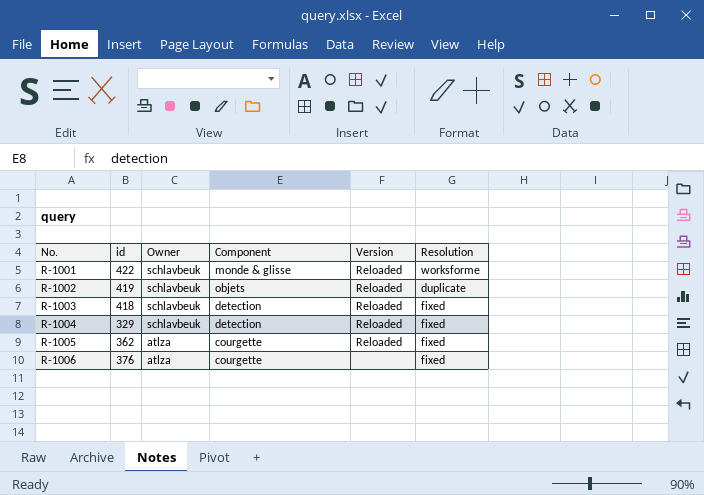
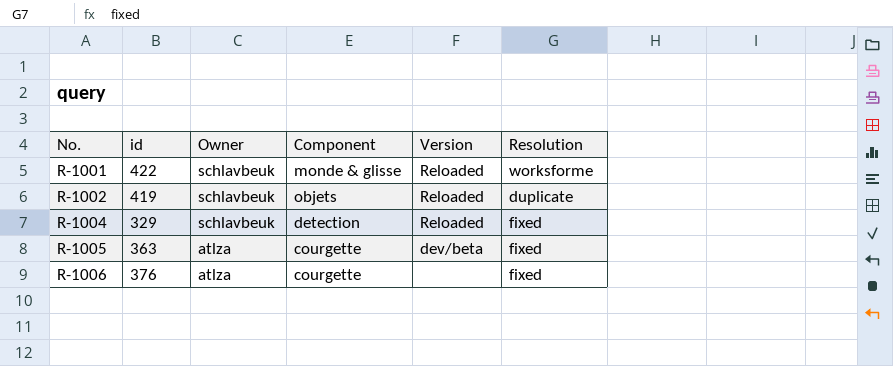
row R-1003: 418 | schlavbeuk | detection | Reloaded | fixed -> none
R-1005 | id: 362 -> 363
R-1005 | Version: Reloaded -> dev/beta

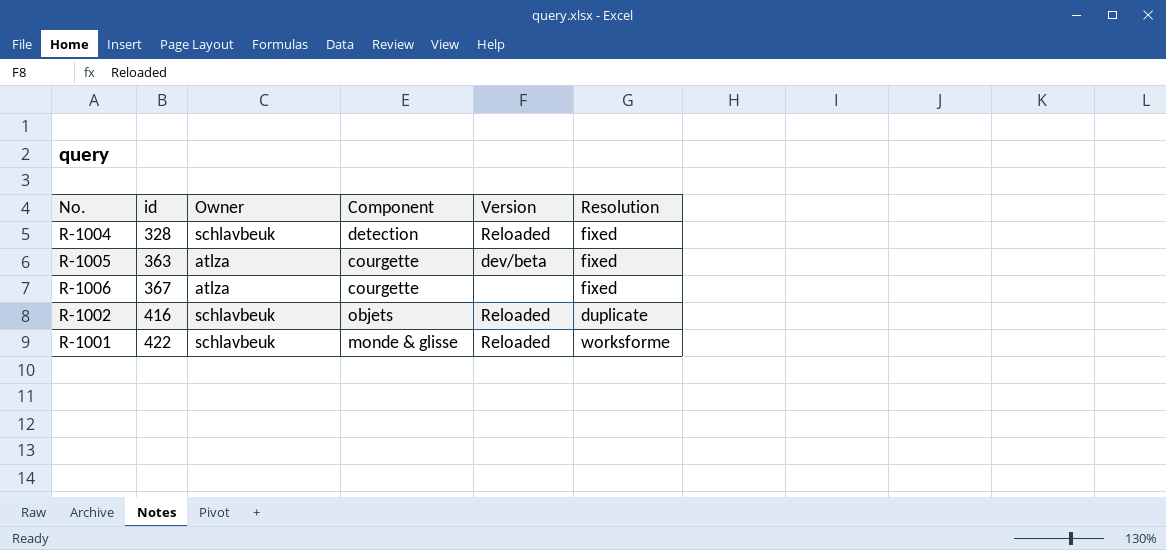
row order: No. ascending -> id ascending
R-1004 | id: 329 -> 328
R-1006 | id: 376 -> 367
R-1002 | id: 419 -> 416

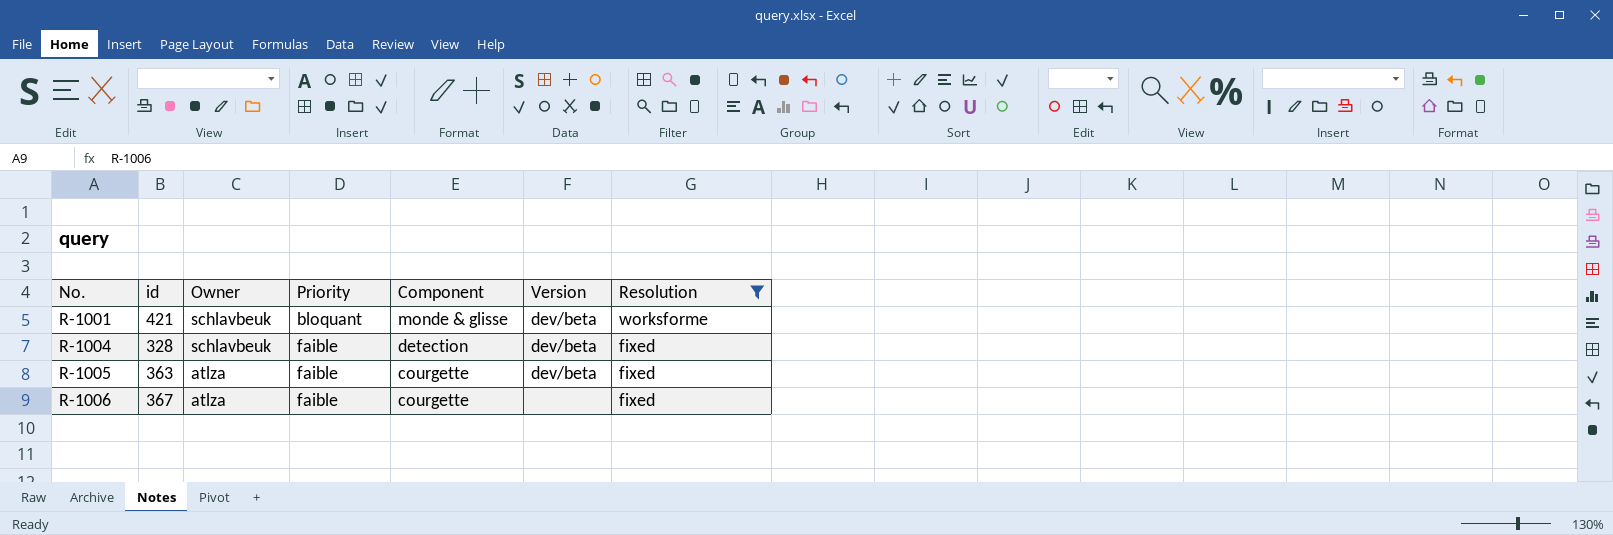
filter: none -> Resolution != duplicate
row order: id ascending -> No. ascending
column Priority | position: none -> 4
R-1001 | id: 422 -> 421
R-1001 | Version: Reloaded -> dev/beta
R-1004 | Version: Reloaded -> dev/beta

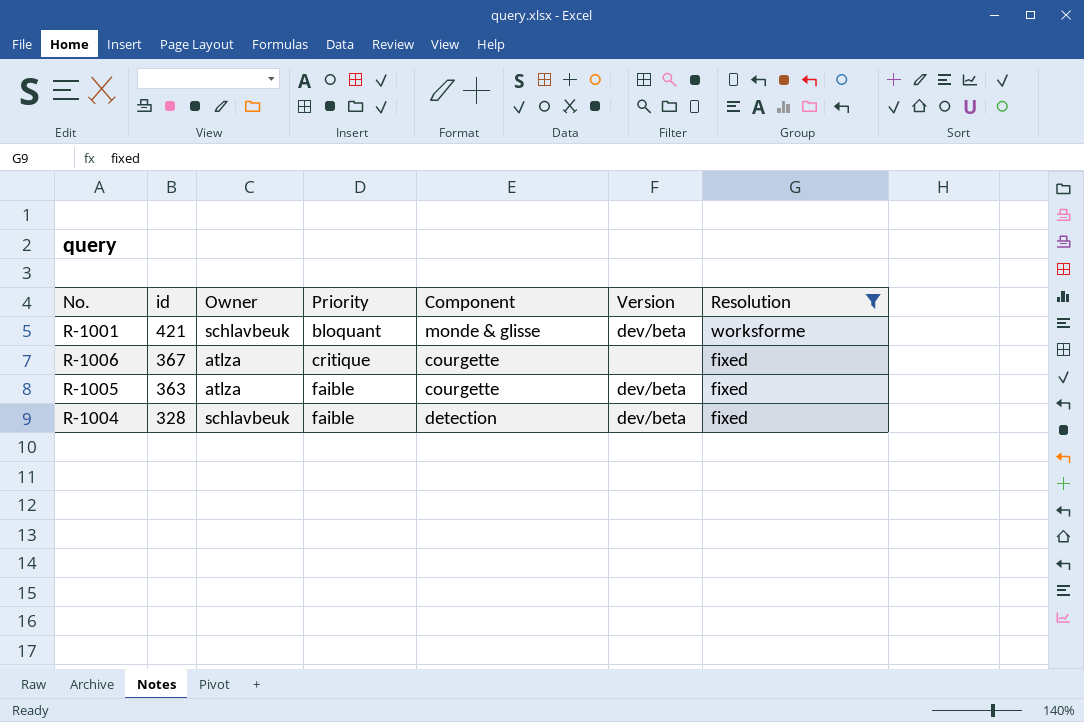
row order: No. ascending -> id descending
R-1006 | Priority: faible -> critique

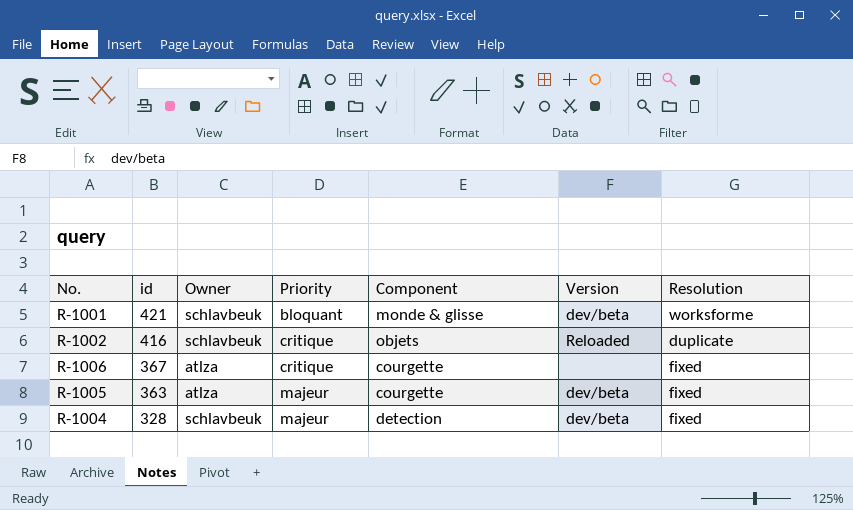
filter: Resolution != duplicate -> none
R-1005 | Priority: faible -> majeur
R-1004 | Priority: faible -> majeur

